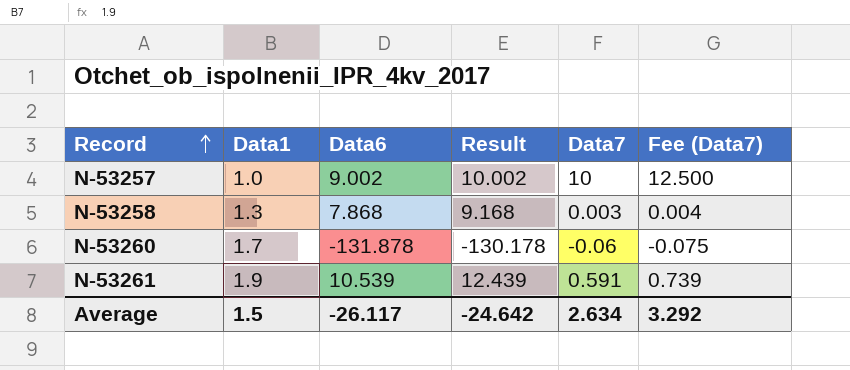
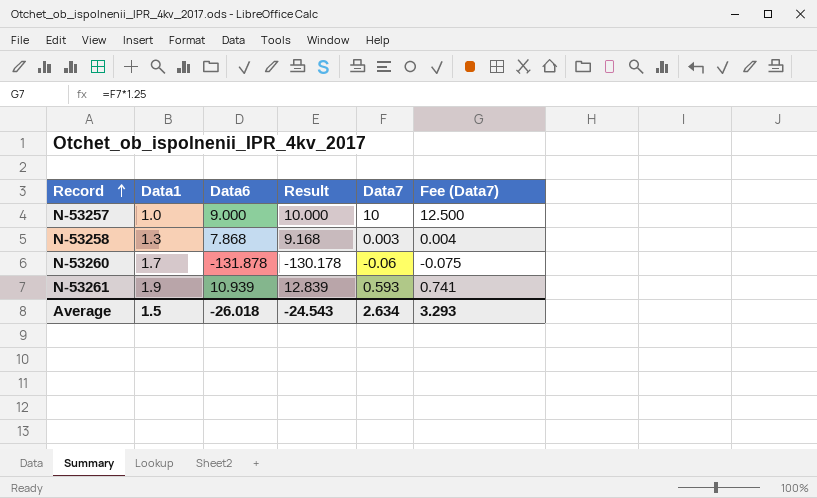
N-53257 | Data6: 9.002 -> 9.000
N-53257 | Result: 10.002 -> 10.000
N-53261 | Data6: 10.539 -> 10.939
N-53261 | Result: 12.439 -> 12.839
N-53261 | Data7: 0.591 -> 0.593
N-53261 | Fee (Data7): 0.739 -> 0.741
Average | Data6: -26.117 -> -26.018
Average | Result: -24.642 -> -24.543
Average | Fee (Data7): 3.292 -> 3.293

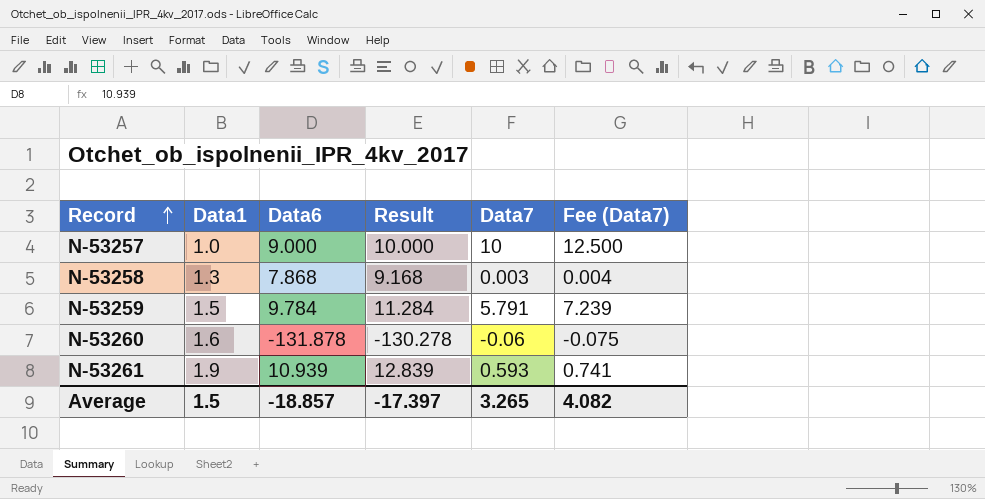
row N-53259: none -> 1.5 | 9.784 | 11.284 | 5.791 | 7.239
N-53260 | Data1: 1.7 -> 1.6
N-53260 | Result: -130.178 -> -130.278
Average | Data6: -26.018 -> -18.857
Average | Result: -24.543 -> -17.397
Average | Data7: 2.634 -> 3.265
Average | Fee (Data7): 3.293 -> 4.082

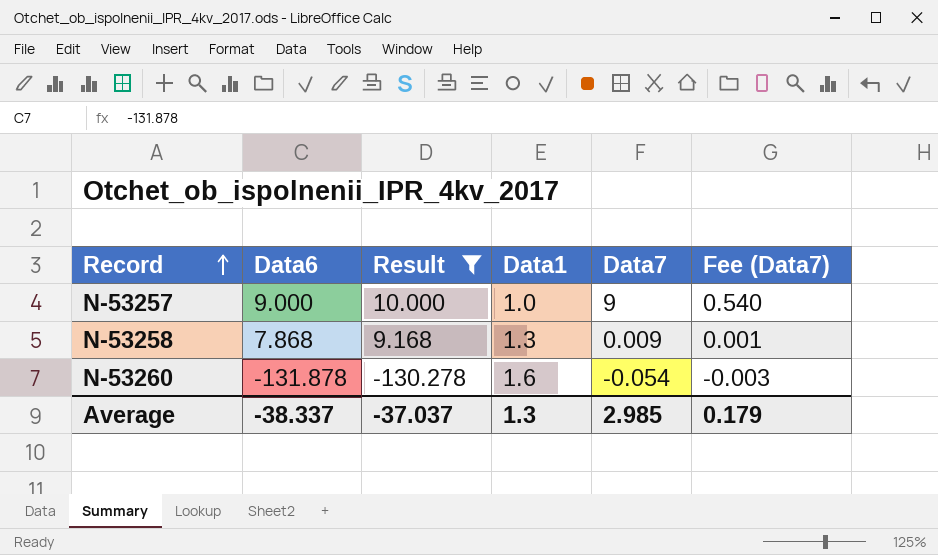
filter: none -> Result <= 10.000
column Data1 | position: 2 -> 4
column Fee (Data7) | formula: [Data7] * 1.25 -> [Data7] * 0.06
N-53257 | Data7: 10 -> 9
N-53258 | Data7: 0.003 -> 0.009
N-53260 | Data7: -0.06 -> -0.054
Average | Data6: -18.857 -> -38.337
Average | Result: -17.397 -> -37.037
Average | Data1: 1.5 -> 1.3
Average | Data7: 3.265 -> 2.985
Average | Fee (Data7): 4.082 -> 0.179

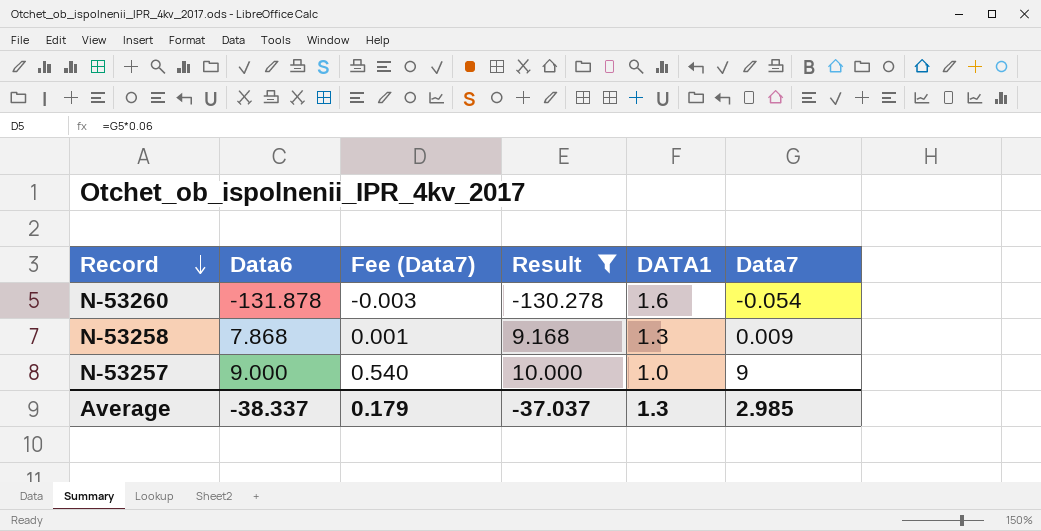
row order: Record ascending -> Record descending
column Fee (Data7) | position: 6 -> 3
column name: Data1 -> DATA1

